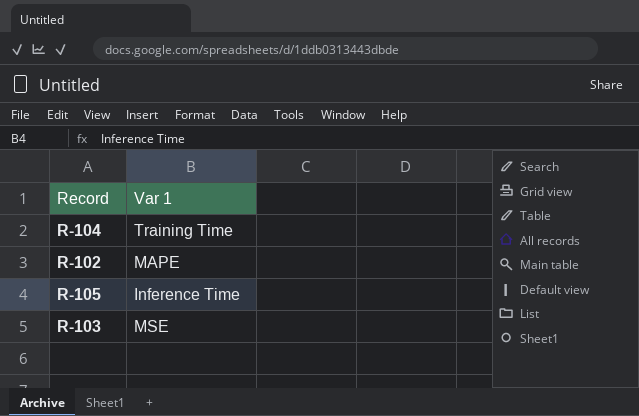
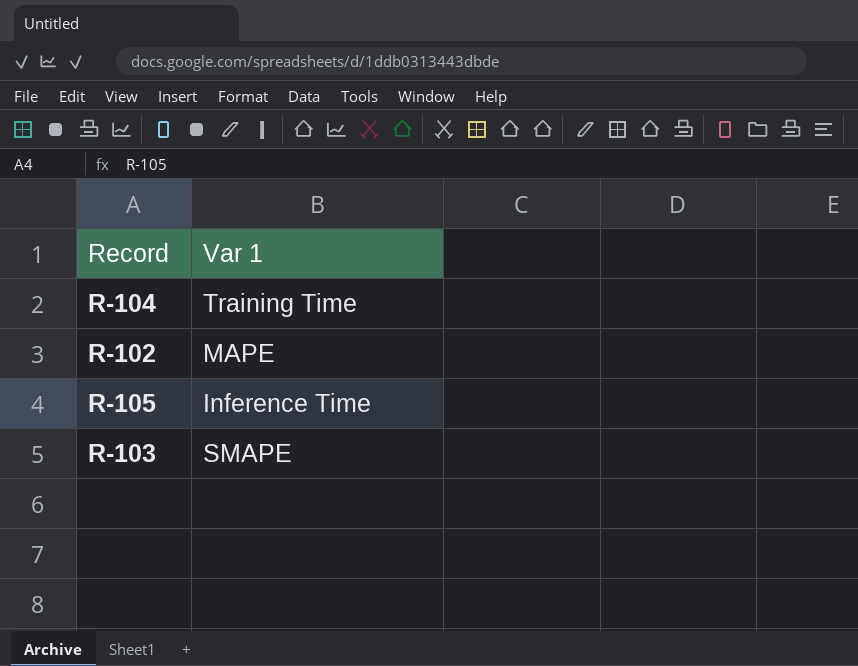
R-103 | Var 1: MSE -> SMAPE

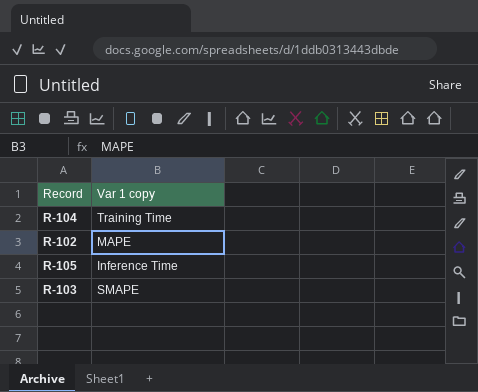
column name: Var 1 -> Var 1 copy

